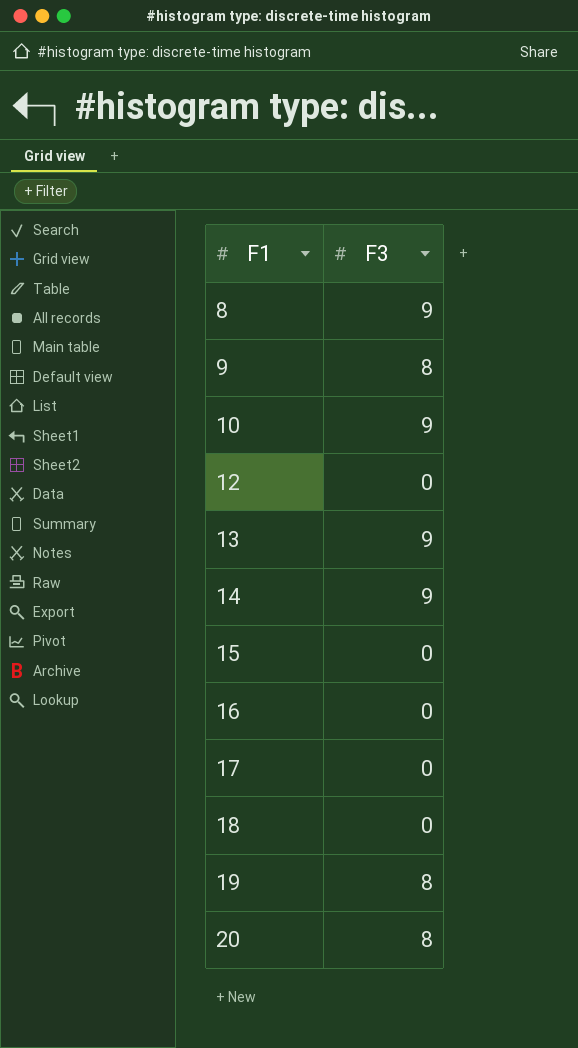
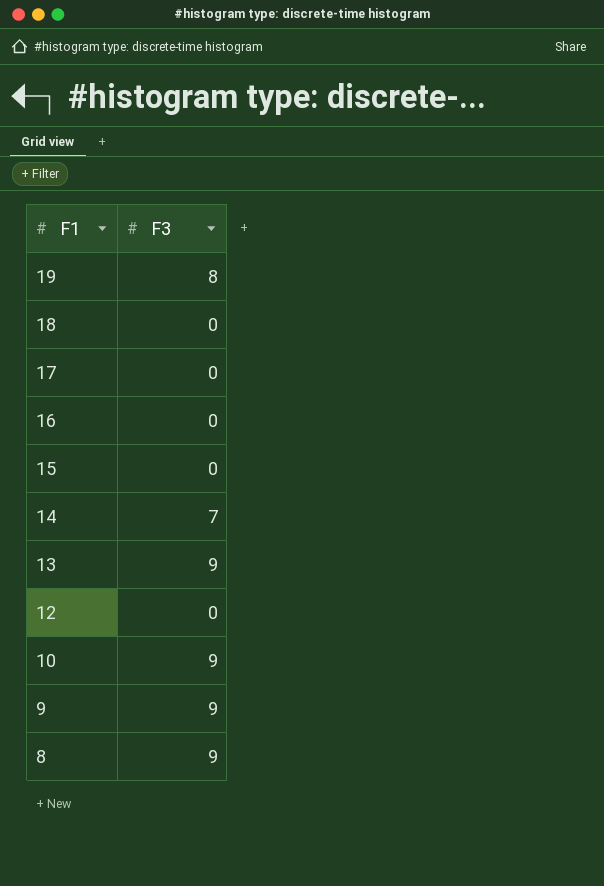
row order: F1 ascending -> F1 descending
row 20: 8 -> none
14 | F3: 9 -> 7
9 | F3: 8 -> 9

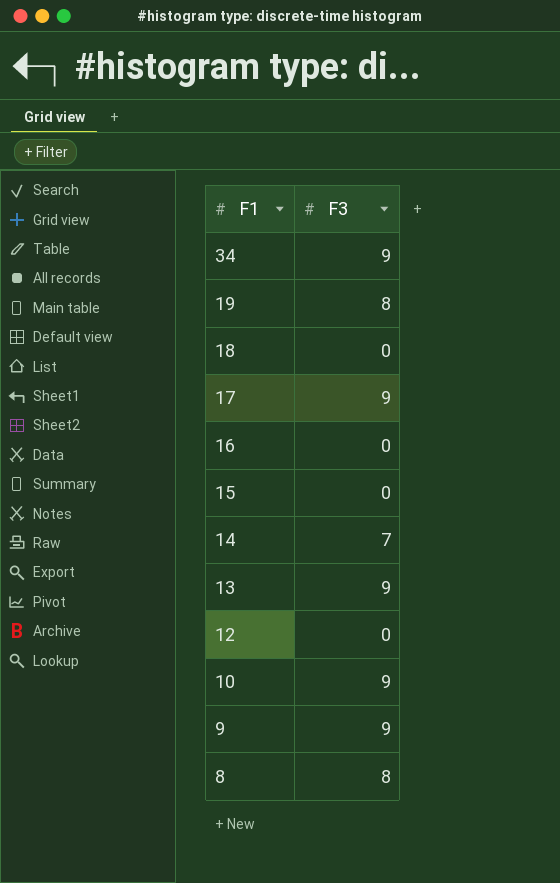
row 34: none -> 9
17 | F3: 0 -> 9
8 | F3: 9 -> 8

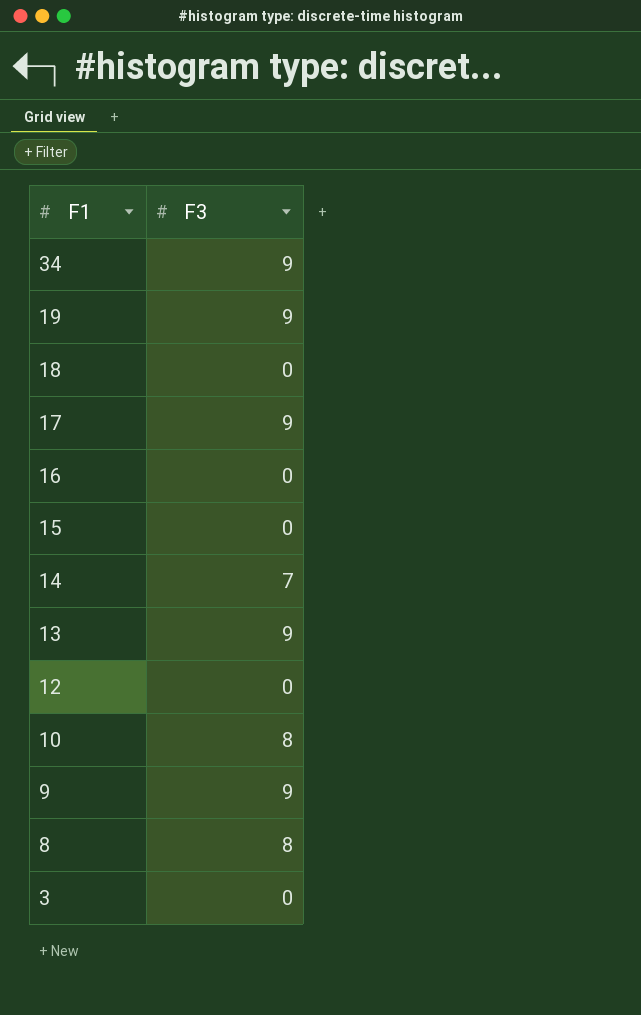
19 | F3: 8 -> 9
10 | F3: 9 -> 8
row 3: none -> 0

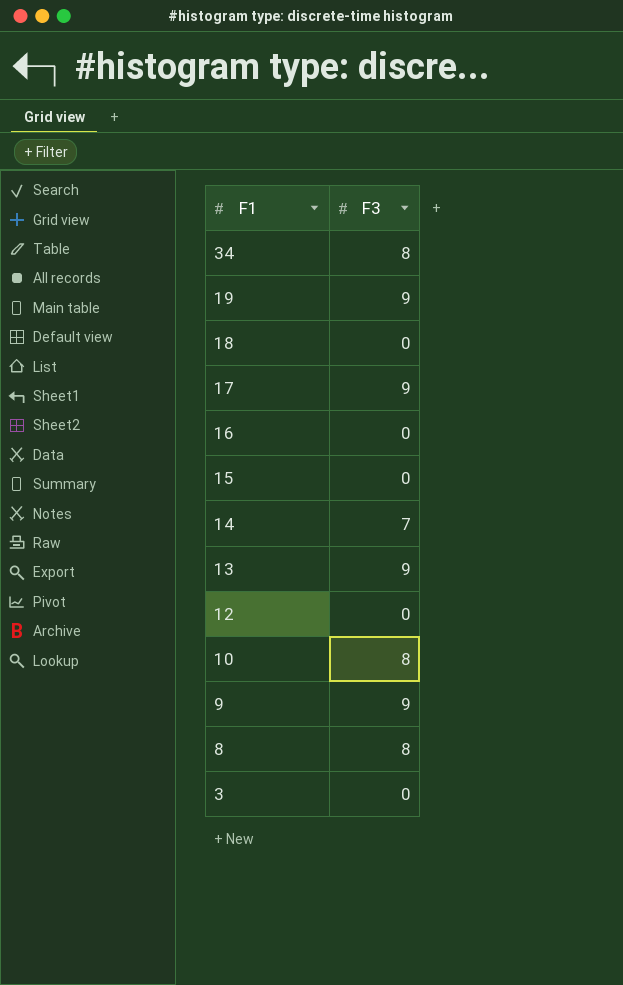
34 | F3: 9 -> 8

